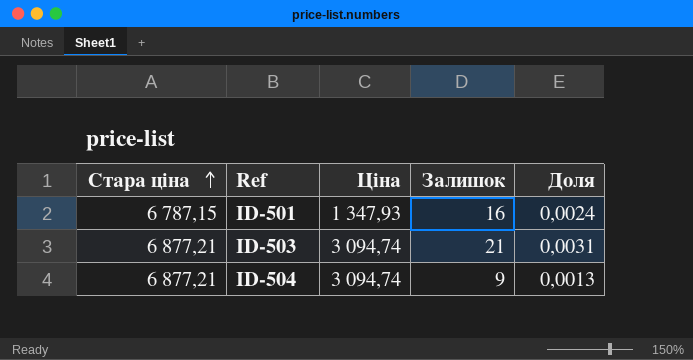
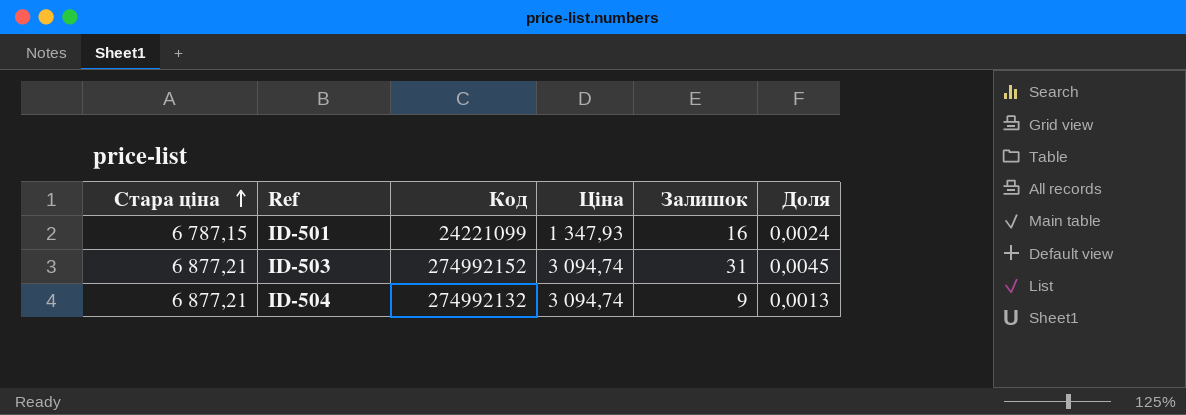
column Код | position: none -> 3
ID-503 | Залишок: 21 -> 31
ID-503 | Доля: 0,0031 -> 0,0045

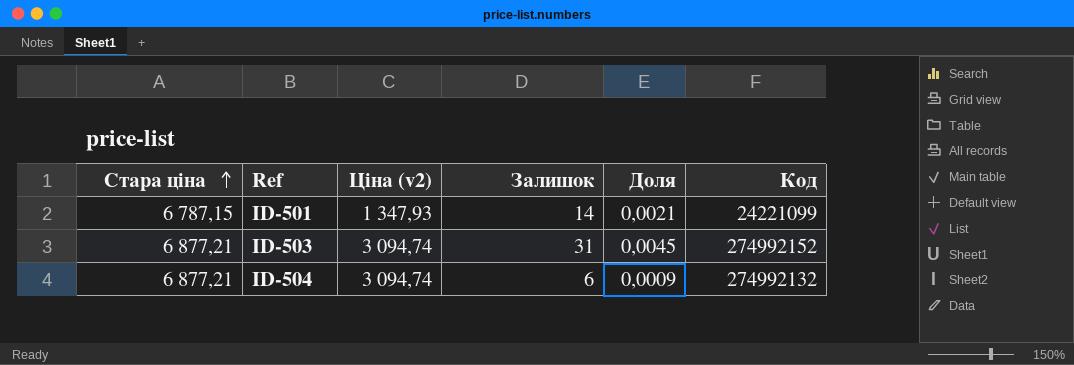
column name: Ціна -> Ціна (v2)
column Код | position: 3 -> 6
ID-501 | Залишок: 16 -> 14
ID-501 | Доля: 0,0024 -> 0,0021
ID-504 | Залишок: 9 -> 6
ID-504 | Доля: 0,0013 -> 0,0009

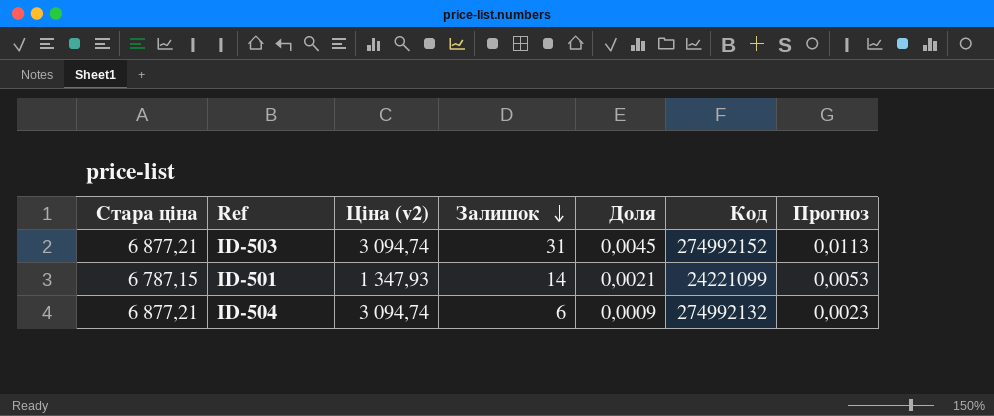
row order: Стара ціна ascending -> Залишок descending
column Прогноз | formula: none -> [Доля] * 2,5

